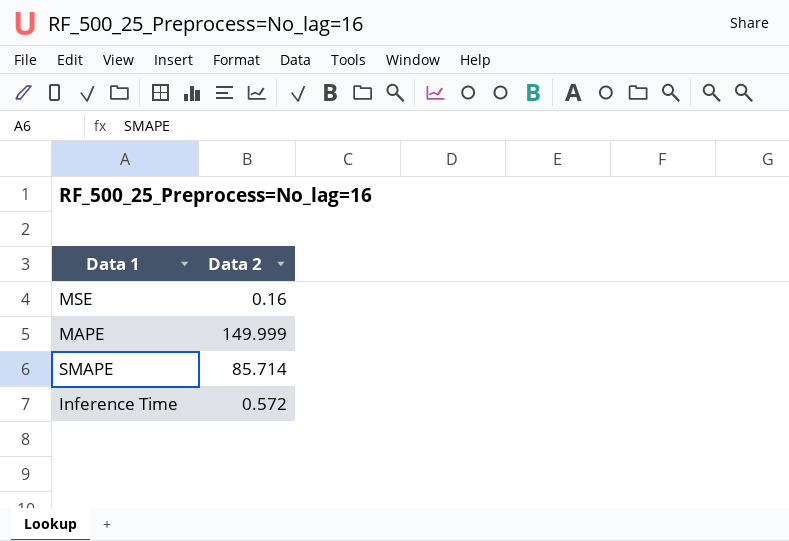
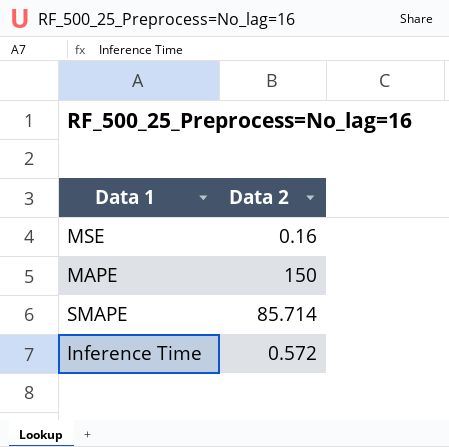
MAPE | Data 2: 149.999 -> 150

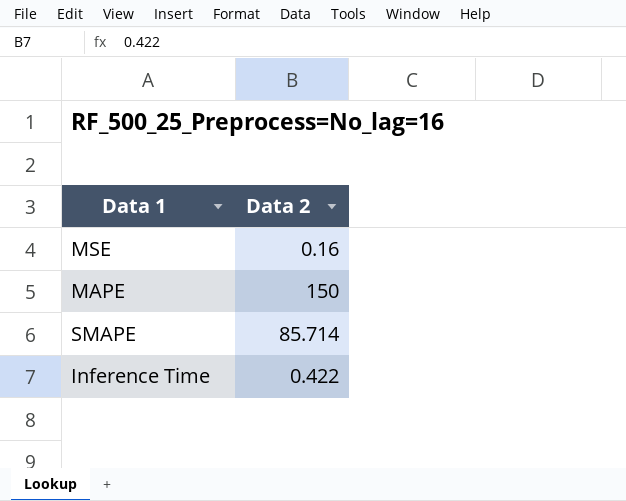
Inference Time | Data 2: 0.572 -> 0.422

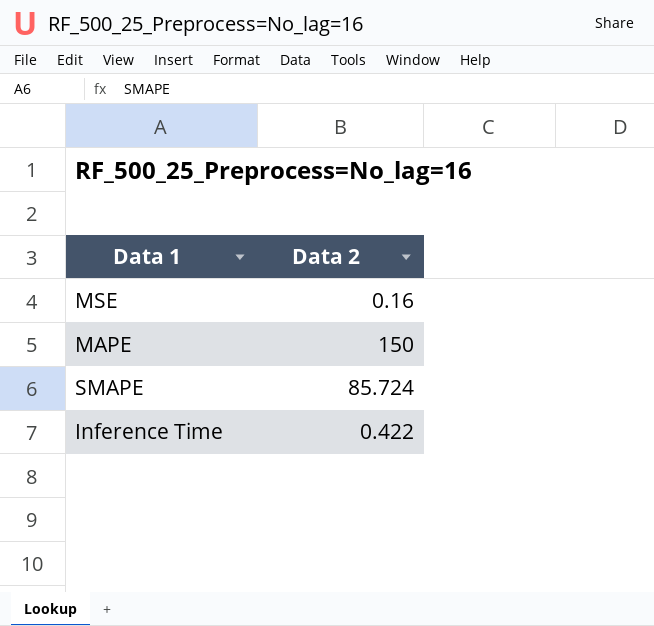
SMAPE | Data 2: 85.714 -> 85.724

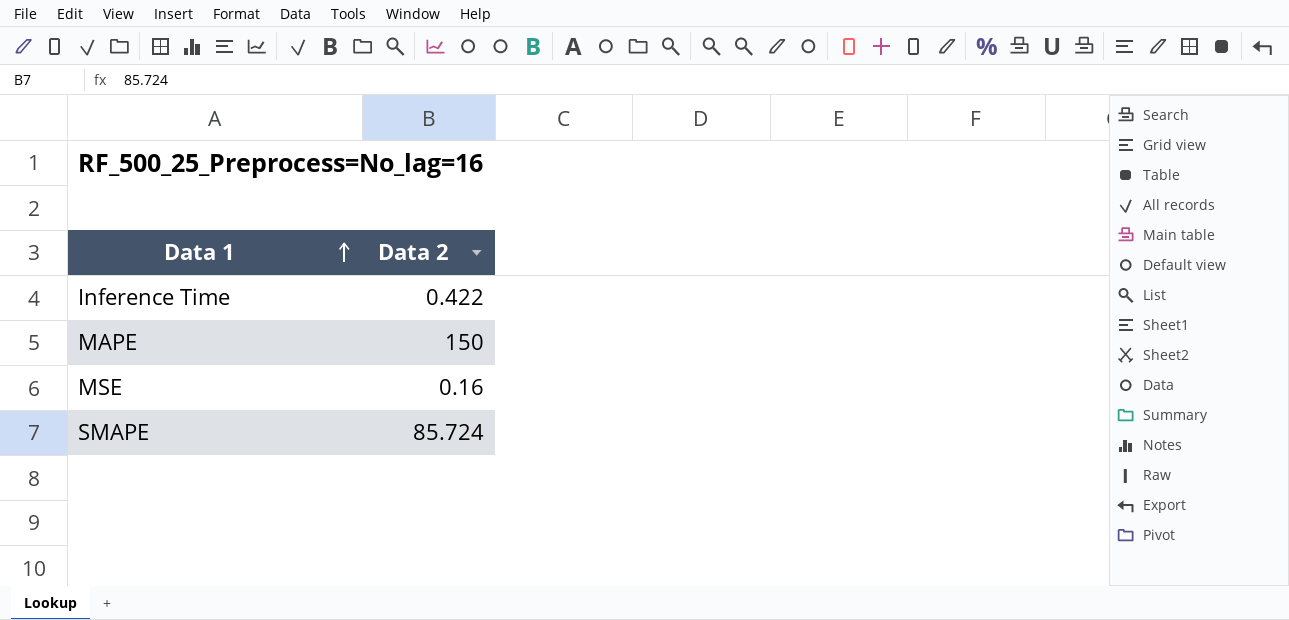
row order: none -> Data 1 ascending

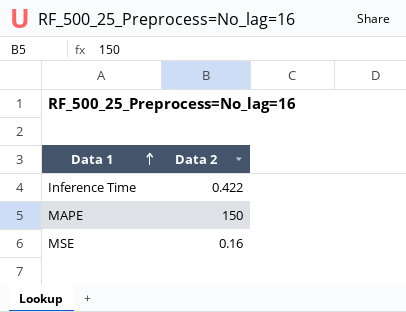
row SMAPE: 85.724 -> none

